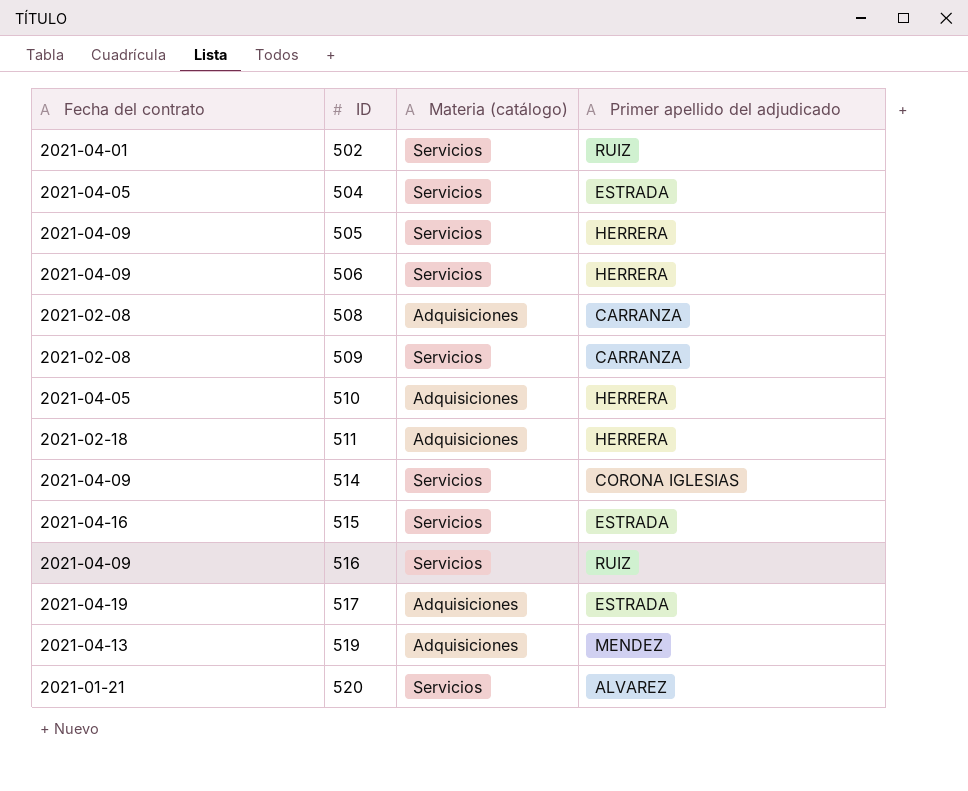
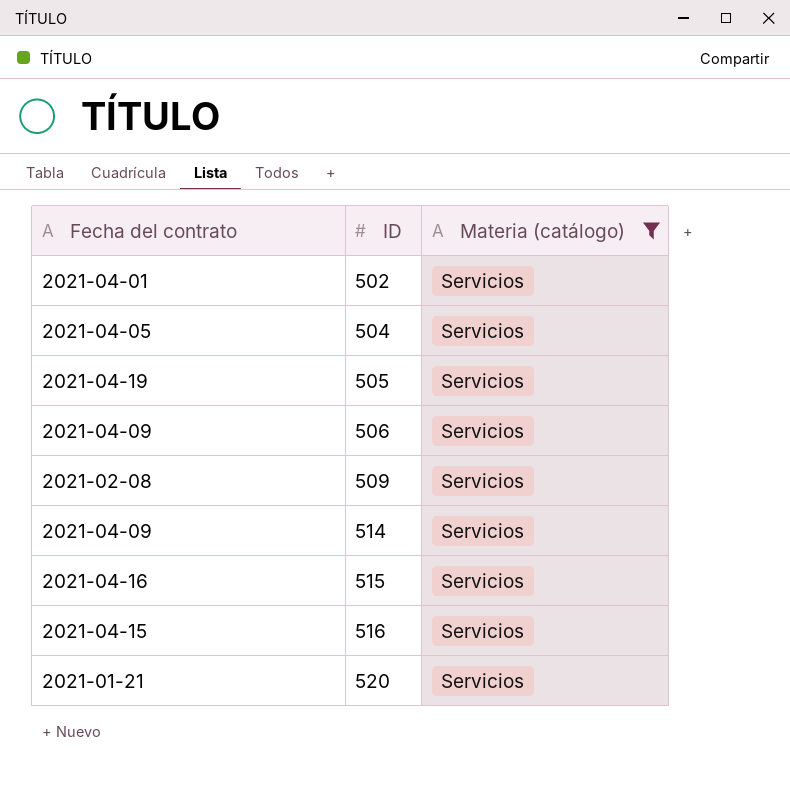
filter: none -> Materia (catálogo) = Servicios
column Primer apellido del adjudicado | position: 4 -> none
505 | Fecha del contrato: 2021-04-09 -> 2021-04-19
516 | Fecha del contrato: 2021-04-09 -> 2021-04-15

